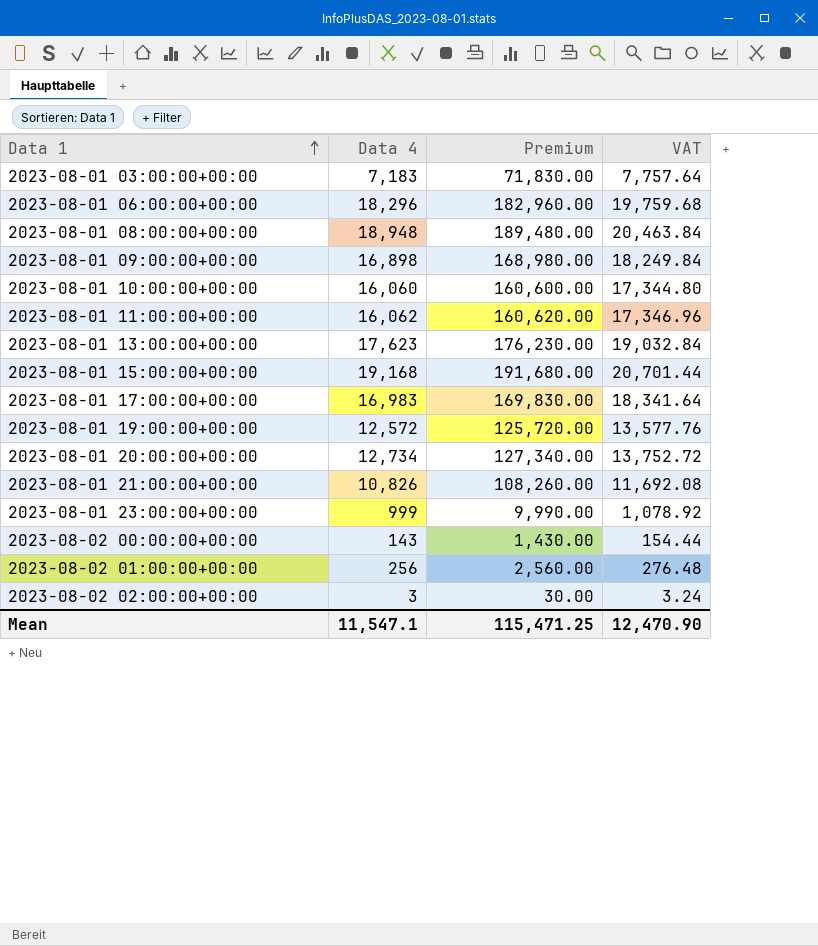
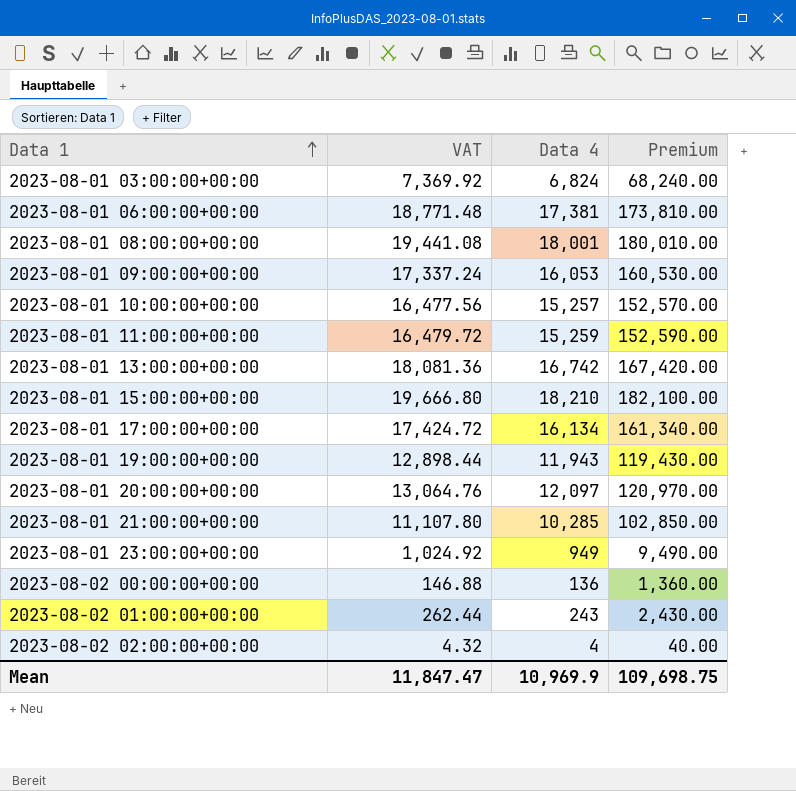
column VAT | position: 4 -> 2
2023-08-01 03:00:00+00:00 | VAT: 7,757.64 -> 7,369.92
2023-08-01 03:00:00+00:00 | Data 4: 7,183 -> 6,824
2023-08-01 03:00:00+00:00 | Premium: 71,830.00 -> 68,240.00
2023-08-01 06:00:00+00:00 | VAT: 19,759.68 -> 18,771.48
2023-08-01 06:00:00+00:00 | Data 4: 18,296 -> 17,381
2023-08-01 06:00:00+00:00 | Premium: 182,960.00 -> 173,810.00
2023-08-01 08:00:00+00:00 | VAT: 20,463.84 -> 19,441.08
2023-08-01 08:00:00+00:00 | Data 4: 18,948 -> 18,001
2023-08-01 08:00:00+00:00 | Premium: 189,480.00 -> 180,010.00
2023-08-01 09:00:00+00:00 | VAT: 18,249.84 -> 17,337.24
2023-08-01 09:00:00+00:00 | Data 4: 16,898 -> 16,053
2023-08-01 09:00:00+00:00 | Premium: 168,980.00 -> 160,530.00
2023-08-01 10:00:00+00:00 | VAT: 17,344.80 -> 16,477.56
2023-08-01 10:00:00+00:00 | Data 4: 16,060 -> 15,257
2023-08-01 10:00:00+00:00 | Premium: 160,600.00 -> 152,570.00
2023-08-01 11:00:00+00:00 | VAT: 17,346.96 -> 16,479.72
2023-08-01 11:00:00+00:00 | Data 4: 16,062 -> 15,259
2023-08-01 11:00:00+00:00 | Premium: 160,620.00 -> 152,590.00
2023-08-01 13:00:00+00:00 | VAT: 19,032.84 -> 18,081.36
2023-08-01 13:00:00+00:00 | Data 4: 17,623 -> 16,742
2023-08-01 13:00:00+00:00 | Premium: 176,230.00 -> 167,420.00
2023-08-01 15:00:00+00:00 | VAT: 20,701.44 -> 19,666.80
2023-08-01 15:00:00+00:00 | Data 4: 19,168 -> 18,210
2023-08-01 15:00:00+00:00 | Premium: 191,680.00 -> 182,100.00
2023-08-01 17:00:00+00:00 | VAT: 18,341.64 -> 17,424.72
2023-08-01 17:00:00+00:00 | Data 4: 16,983 -> 16,134
2023-08-01 17:00:00+00:00 | Premium: 169,830.00 -> 161,340.00
2023-08-01 19:00:00+00:00 | VAT: 13,577.76 -> 12,898.44
2023-08-01 19:00:00+00:00 | Data 4: 12,572 -> 11,943
2023-08-01 19:00:00+00:00 | Premium: 125,720.00 -> 119,430.00
2023-08-01 20:00:00+00:00 | VAT: 13,752.72 -> 13,064.76
2023-08-01 20:00:00+00:00 | Data 4: 12,734 -> 12,097
2023-08-01 20:00:00+00:00 | Premium: 127,340.00 -> 120,970.00
2023-08-01 21:00:00+00:00 | VAT: 11,692.08 -> 11,107.80
2023-08-01 21:00:00+00:00 | Data 4: 10,826 -> 10,285
2023-08-01 21:00:00+00:00 | Premium: 108,260.00 -> 102,850.00
2023-08-01 23:00:00+00:00 | VAT: 1,078.92 -> 1,024.92
2023-08-01 23:00:00+00:00 | Data 4: 999 -> 949
2023-08-01 23:00:00+00:00 | Premium: 9,990.00 -> 9,490.00
2023-08-02 00:00:00+00:00 | VAT: 154.44 -> 146.88
2023-08-02 00:00:00+00:00 | Data 4: 143 -> 136
2023-08-02 00:00:00+00:00 | Premium: 1,430.00 -> 1,360.00
2023-08-02 01:00:00+00:00 | VAT: 276.48 -> 262.44
2023-08-02 01:00:00+00:00 | Data 4: 256 -> 243
2023-08-02 01:00:00+00:00 | Premium: 2,560.00 -> 2,430.00
2023-08-02 02:00:00+00:00 | VAT: 3.24 -> 4.32
2023-08-02 02:00:00+00:00 | Data 4: 3 -> 4
2023-08-02 02:00:00+00:00 | Premium: 30.00 -> 40.00
Mean | VAT: 12,470.90 -> 11,847.47
Mean | Data 4: 11,547.1 -> 10,969.9
Mean | Premium: 115,471.25 -> 109,698.75

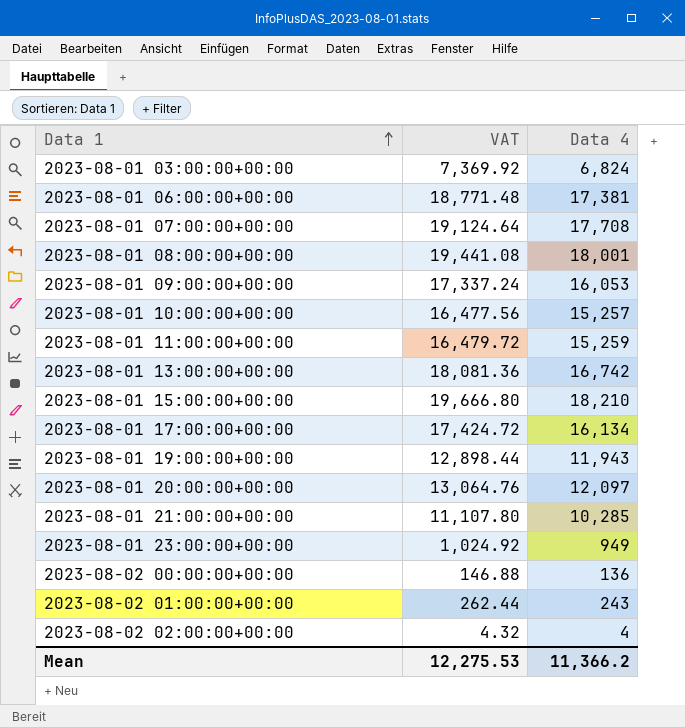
column Premium | formula: [Data 4] * 10 -> none
row 2023-08-01 07:00:00+00:00: none -> 19,124.64 | 17,708
Mean | VAT: 11,847.47 -> 12,275.53
Mean | Data 4: 10,969.9 -> 11,366.2

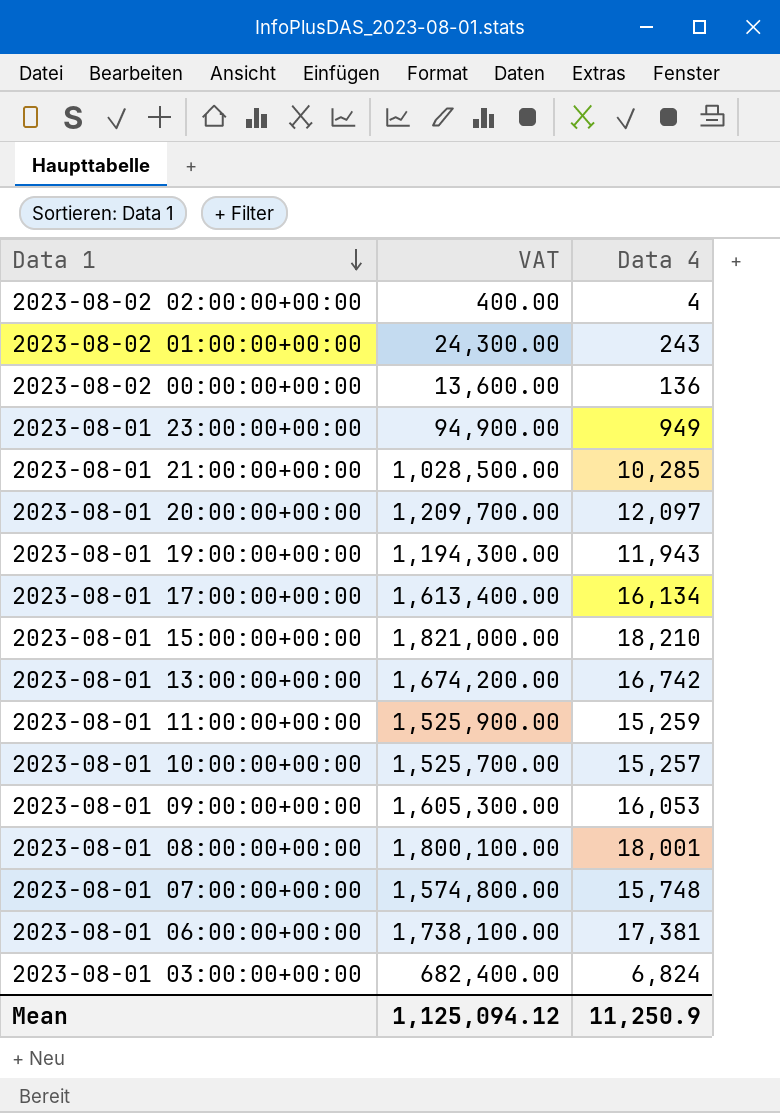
row order: Data 1 ascending -> Data 1 descending
column VAT | formula: [Data 4] * 1.08 -> [Data 4] * 100
2023-08-01 07:00:00+00:00 | Data 4: 17,708 -> 15,748
Mean | VAT: 12,275.53 -> 1,125,094.12
Mean | Data 4: 11,366.2 -> 11,250.9

